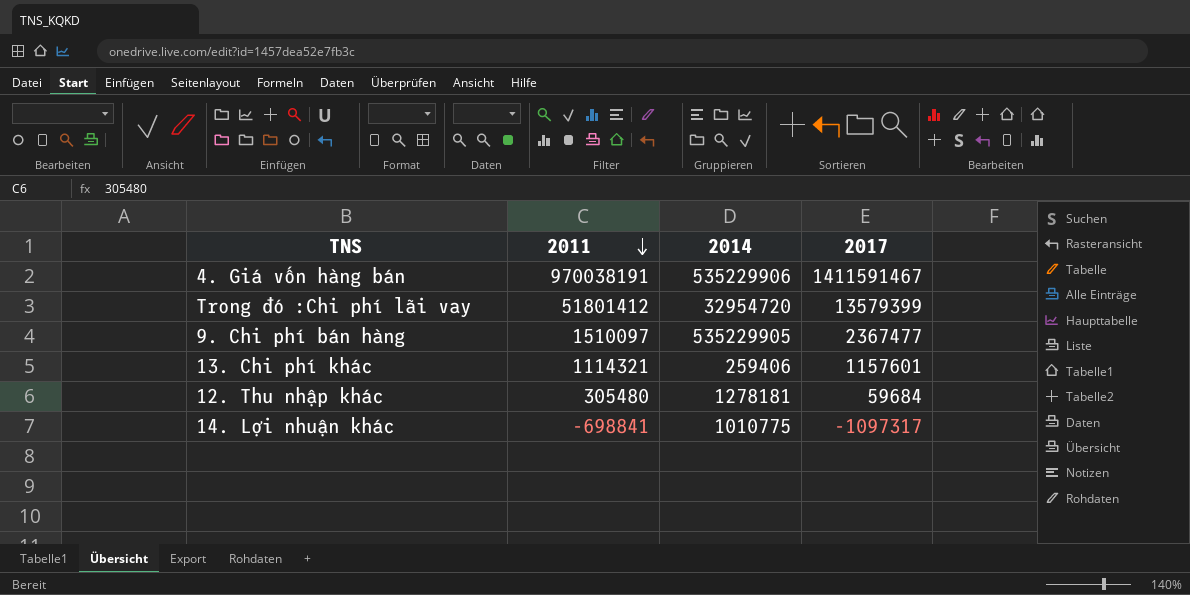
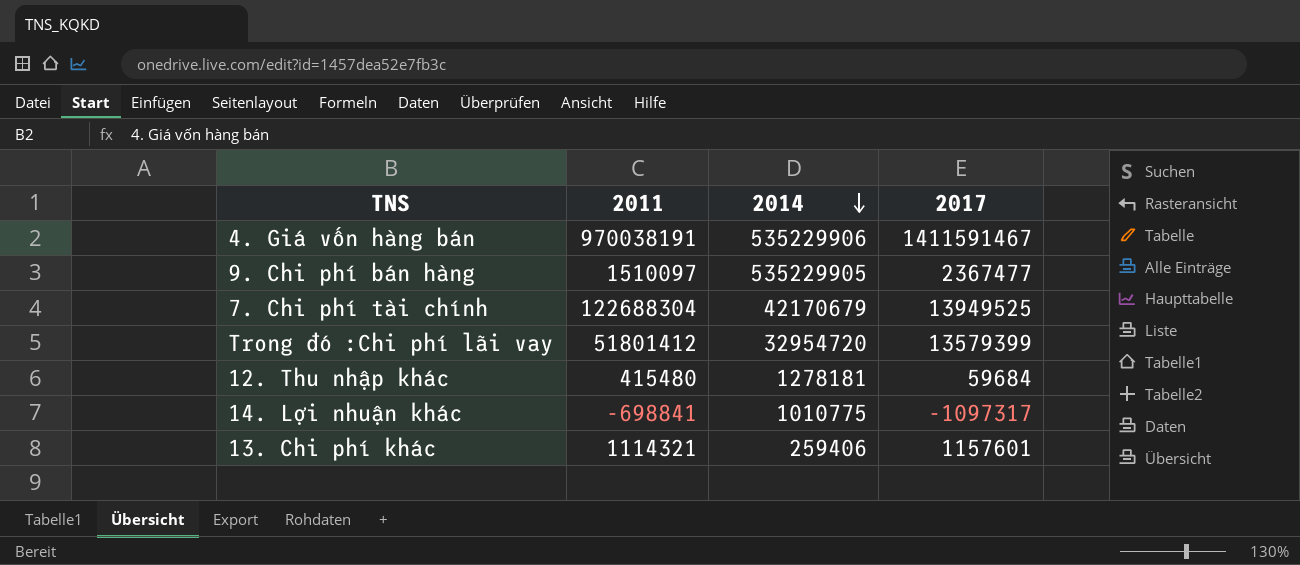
row order: 2011 descending -> 2014 descending
row 7. Chi phí tài chính: none -> 122688304 | 42170679 | 13949525
12. Thu nhập khác | 2011: 305480 -> 415480

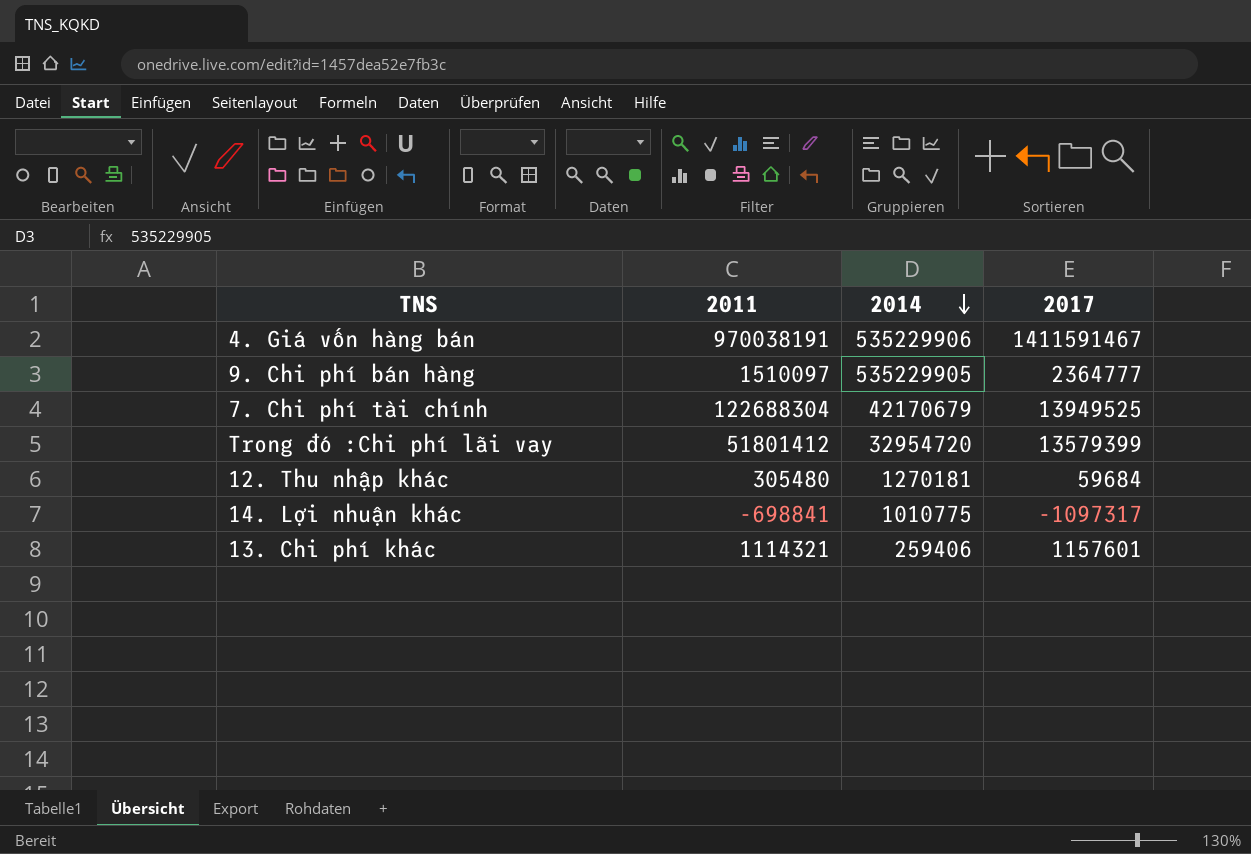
9. Chi phí bán hàng | 2017: 2367477 -> 2364777
12. Thu nhập khác | 2011: 415480 -> 305480
12. Thu nhập khác | 2014: 1278181 -> 1270181

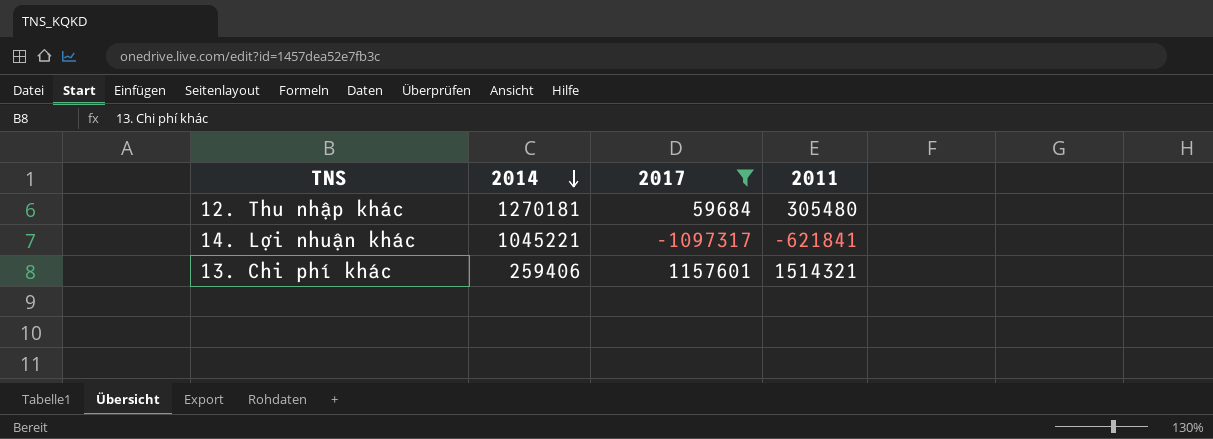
filter: none -> 2017 <= 1157601
column 2011 | position: 2 -> 4
14. Lợi nhuận khác | 2014: 1010775 -> 1045221
14. Lợi nhuận khác | 2011: -698841 -> -621841
13. Chi phí khác | 2011: 1114321 -> 1514321

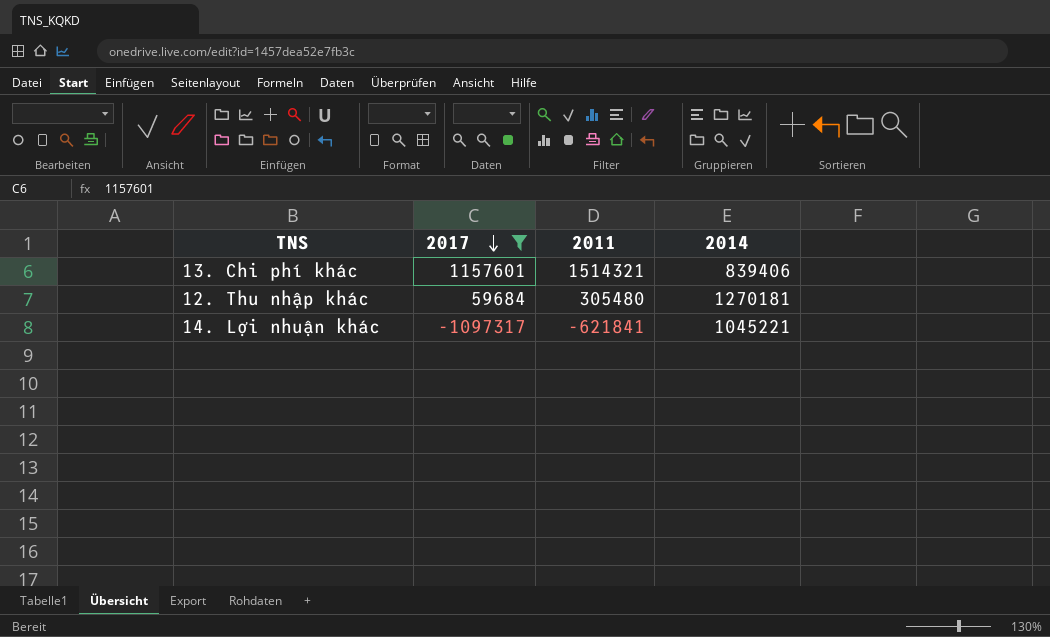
row order: 2014 descending -> 2017 descending
column 2014 | position: 2 -> 4
13. Chi phí khác | 2014: 259406 -> 839406

